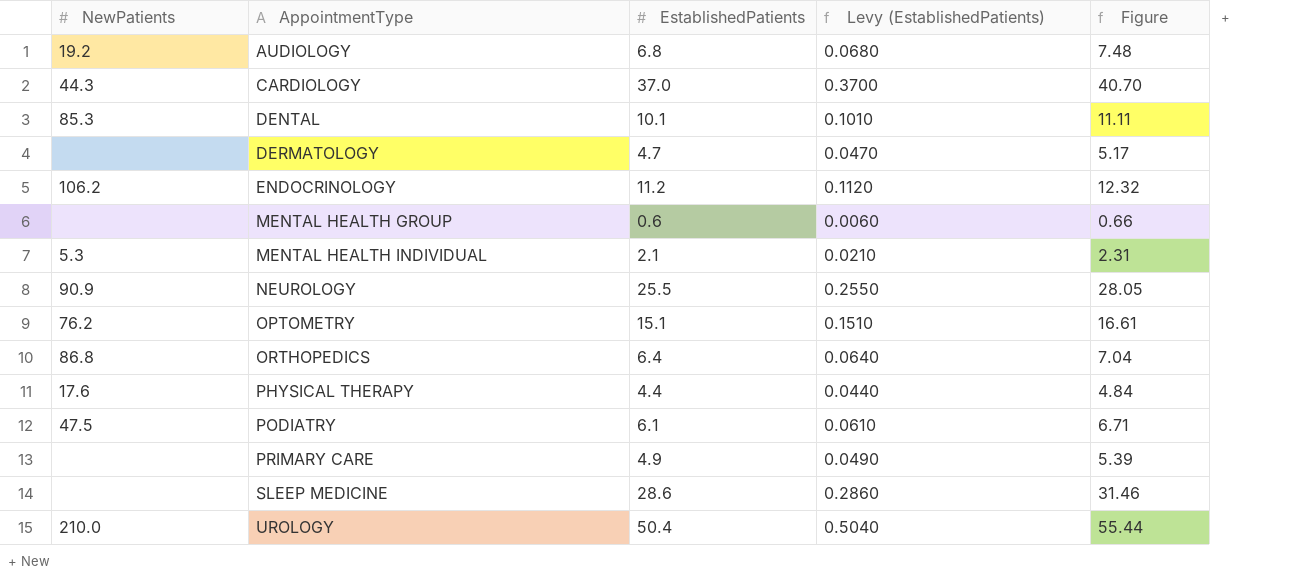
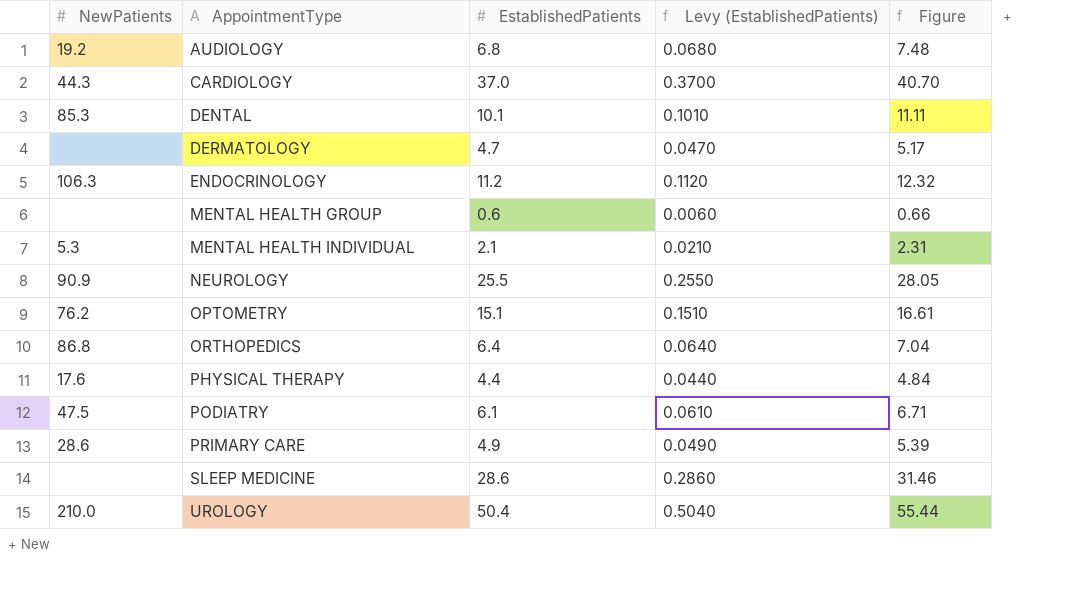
ENDOCRINOLOGY | NewPatients: 106.2 -> 106.3
PRIMARY CARE | NewPatients: none -> 28.6

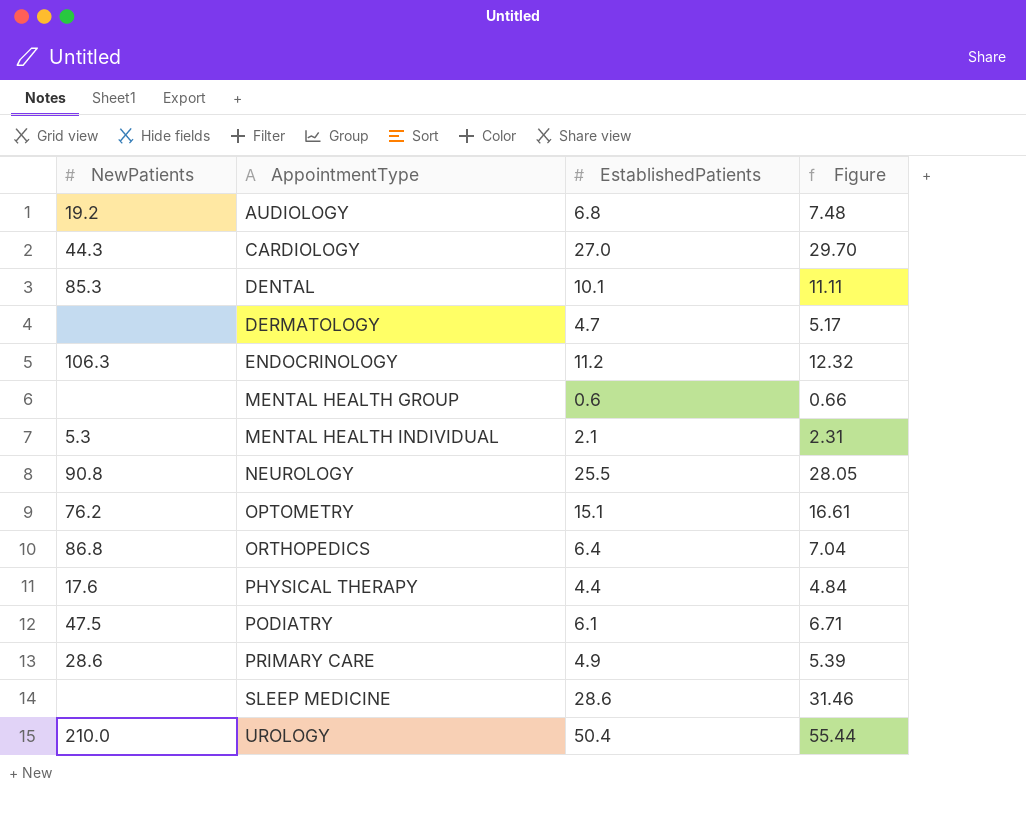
column Levy (EstablishedPatients) | formula: [EstablishedPatients] * 0.01 -> none
CARDIOLOGY | EstablishedPatients: 37.0 -> 27.0
CARDIOLOGY | Figure: 40.70 -> 29.70
NEUROLOGY | NewPatients: 90.9 -> 90.8

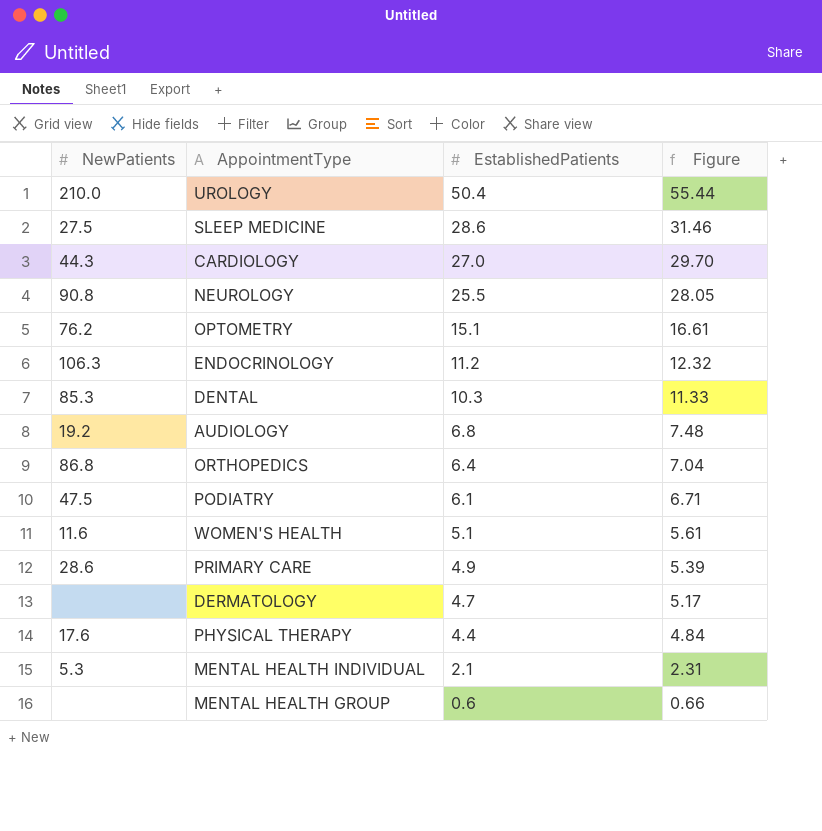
row order: AppointmentType ascending -> EstablishedPatients descending
SLEEP MEDICINE | NewPatients: none -> 27.5
DENTAL | EstablishedPatients: 10.1 -> 10.3
DENTAL | Figure: 11.11 -> 11.33
row WOMEN'S HEALTH: none -> 11.6 | 5.1 | 5.61

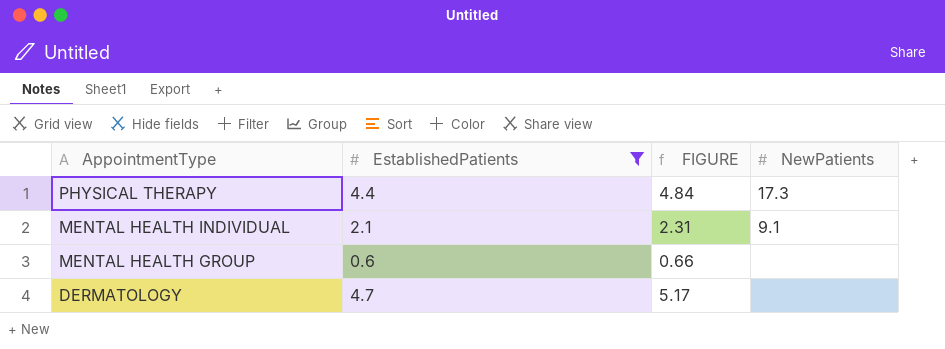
filter: none -> EstablishedPatients <= 4.7
row order: EstablishedPatients descending -> AppointmentType descending
column name: Figure -> FIGURE
column NewPatients | position: 1 -> 4
PHYSICAL THERAPY | NewPatients: 17.6 -> 17.3
MENTAL HEALTH INDIVIDUAL | NewPatients: 5.3 -> 9.1

